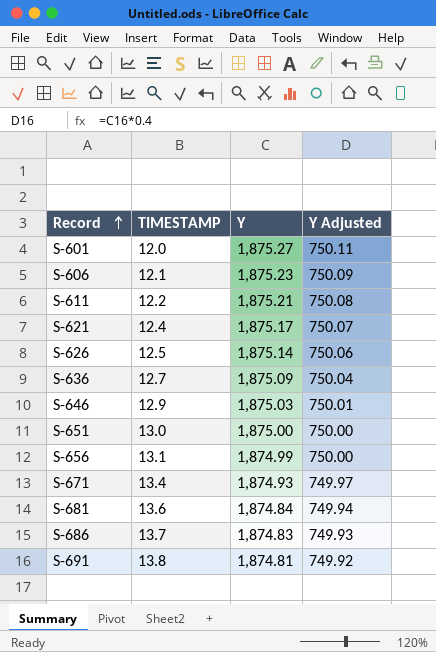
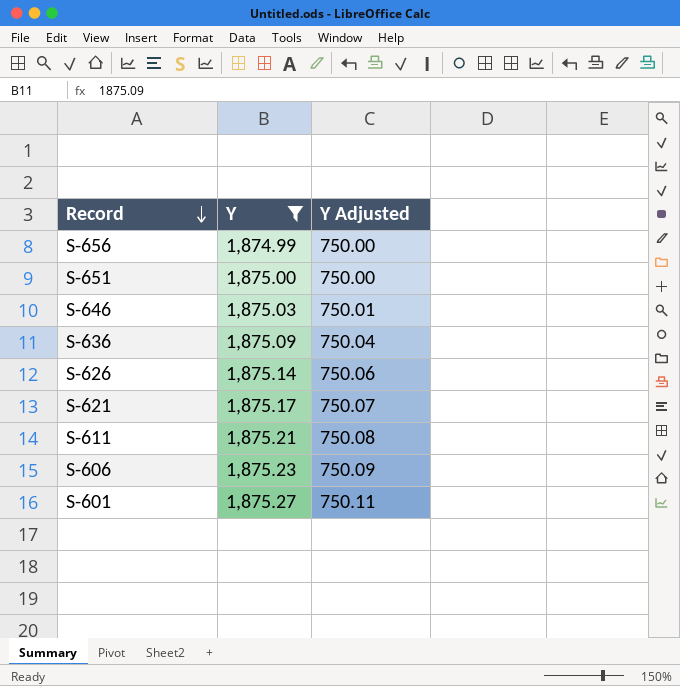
filter: none -> Y >= 1,874.99
row order: Record ascending -> Record descending
column TIMESTAMP | position: 2 -> none

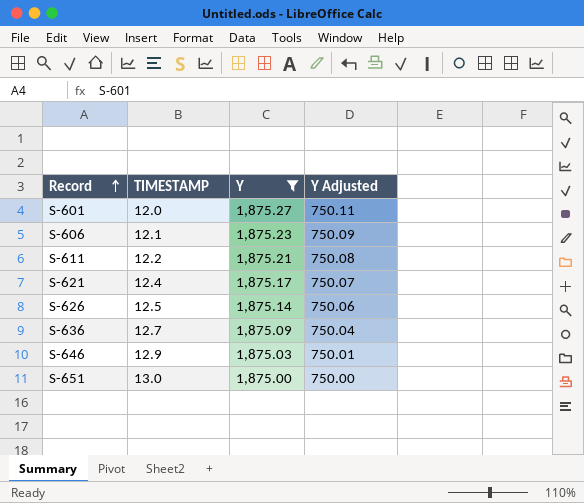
row order: Record descending -> Record ascending
column TIMESTAMP | position: none -> 2
row S-656: 1,874.99 | 750.00 -> none

